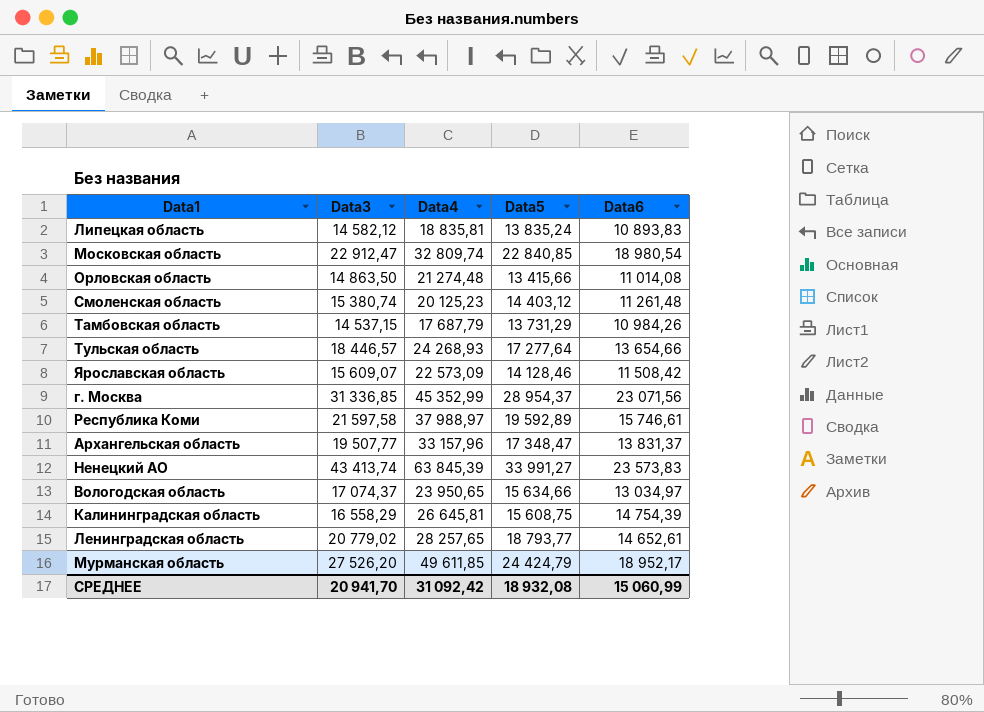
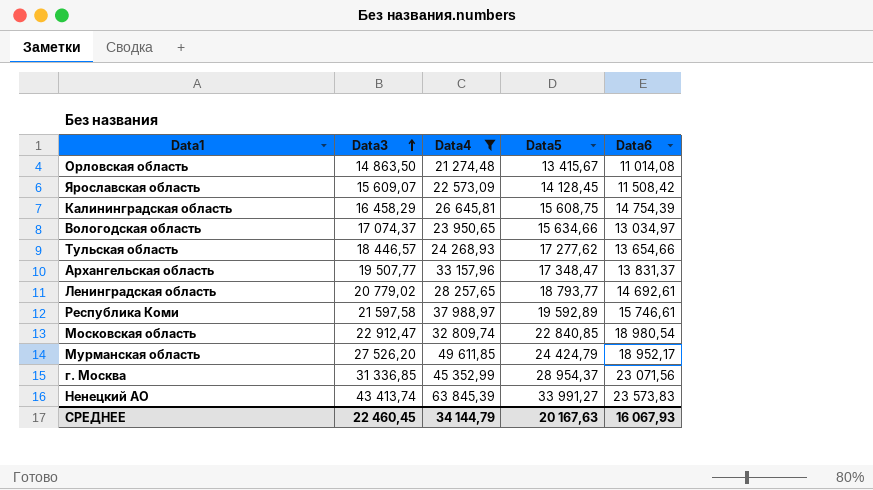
filter: none -> Data4 >= 21 274,48
row order: none -> Data3 ascending
Орловская область | Data5: 13 415,66 -> 13 415,67
Ярославская область | Data5: 14 128,46 -> 14 128,45
Калининградская область | Data3: 16 558,29 -> 16 458,29
Тульская область | Data5: 17 277,64 -> 17 277,62
Ленинградская область | Data6: 14 652,61 -> 14 692,61
СРЕДНЕЕ | Data3: 20 941,70 -> 22 460,45
СРЕДНЕЕ | Data4: 31 092,42 -> 34 144,79
СРЕДНЕЕ | Data5: 18 932,08 -> 20 167,63
СРЕДНЕЕ | Data6: 15 060,99 -> 16 067,93

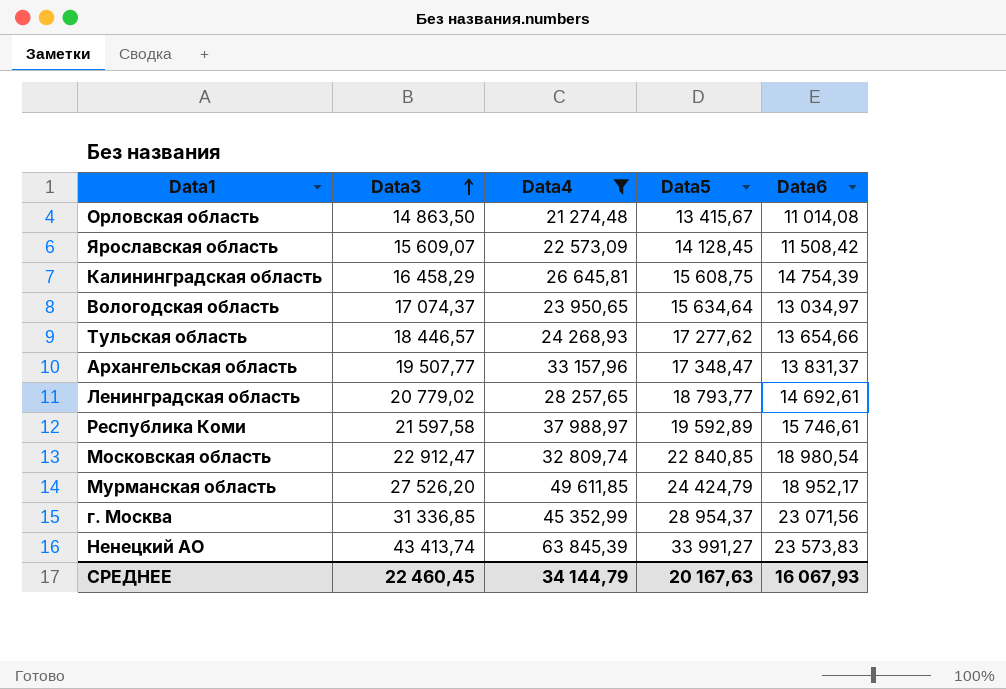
Вологодская область | Data5: 15 634,66 -> 15 634,64

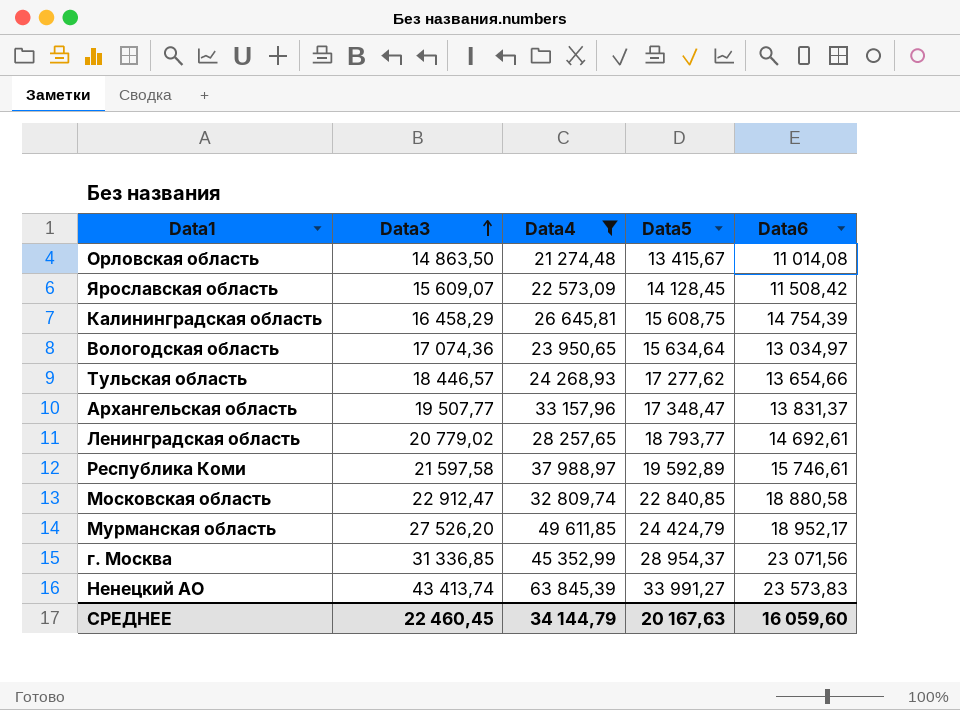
Вологодская область | Data3: 17 074,37 -> 17 074,36
Московская область | Data6: 18 980,54 -> 18 880,58
СРЕДНЕЕ | Data6: 16 067,93 -> 16 059,60

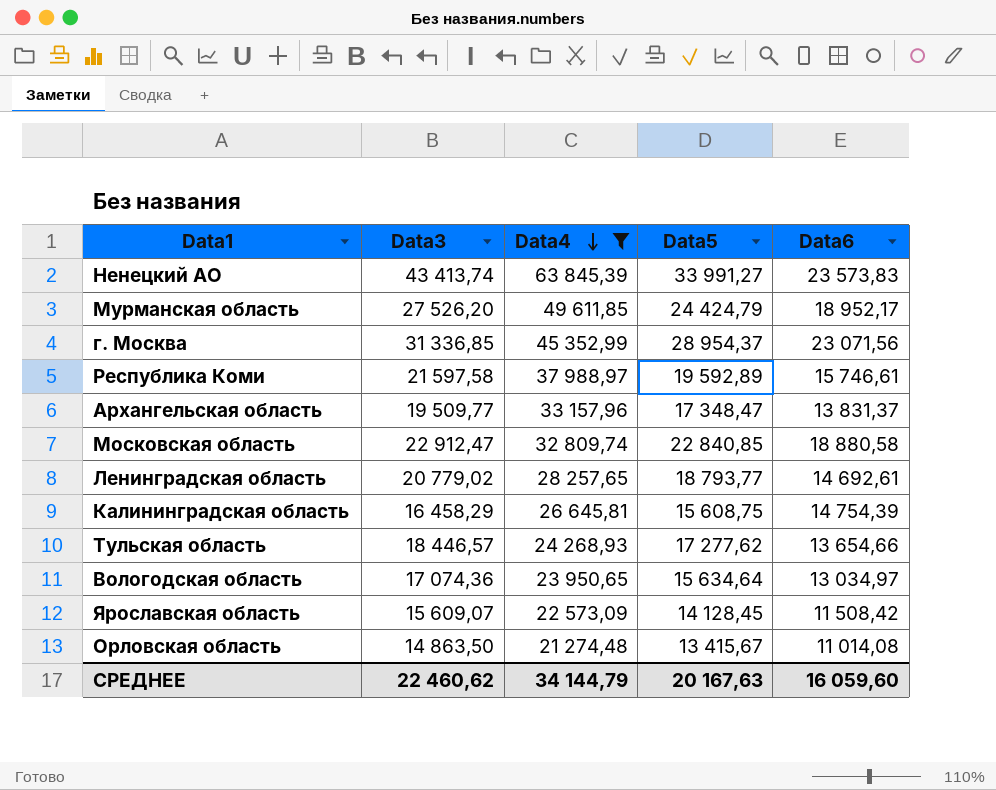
row order: Data3 ascending -> Data4 descending
Архангельская область | Data3: 19 507,77 -> 19 509,77
СРЕДНЕЕ | Data3: 22 460,45 -> 22 460,62

